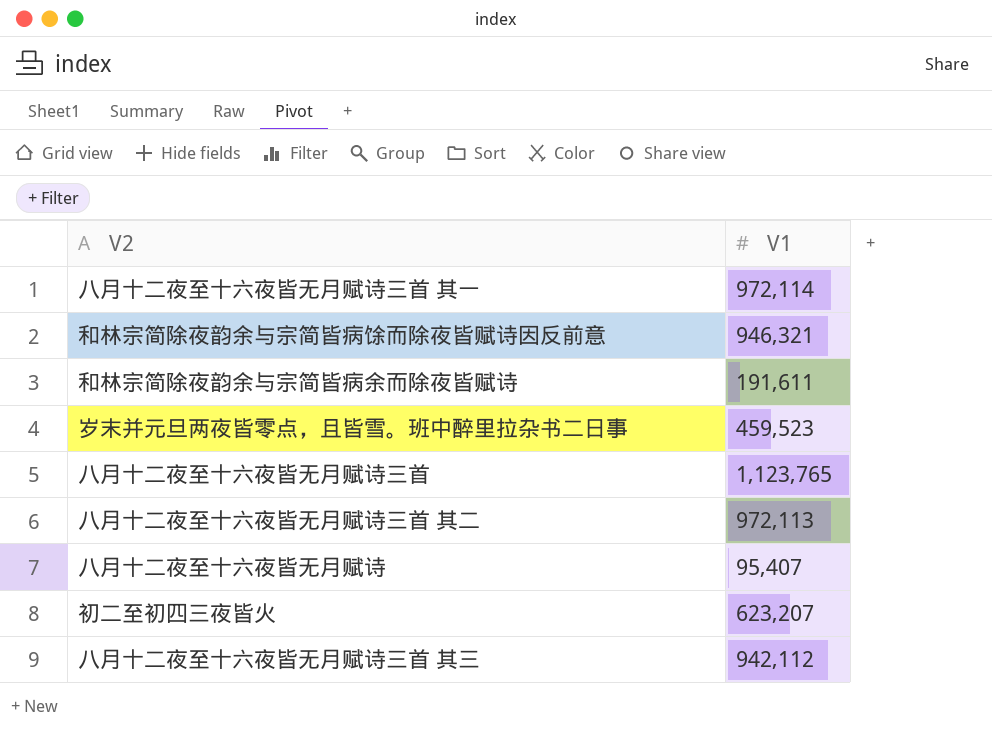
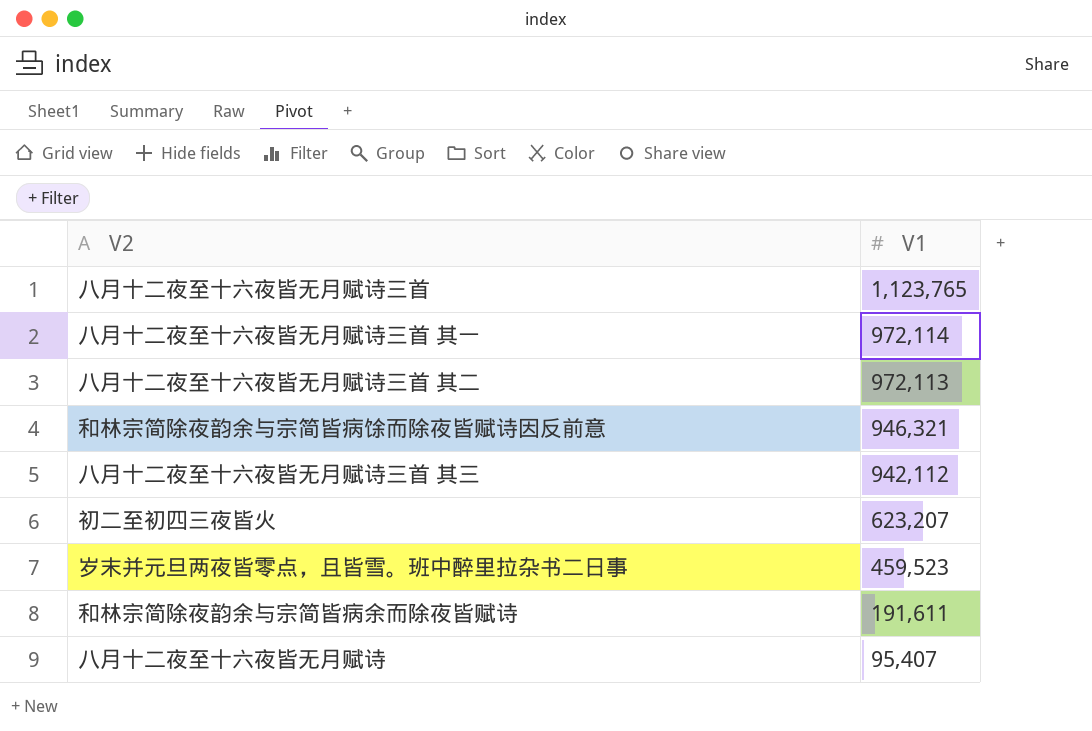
row order: none -> V1 descending

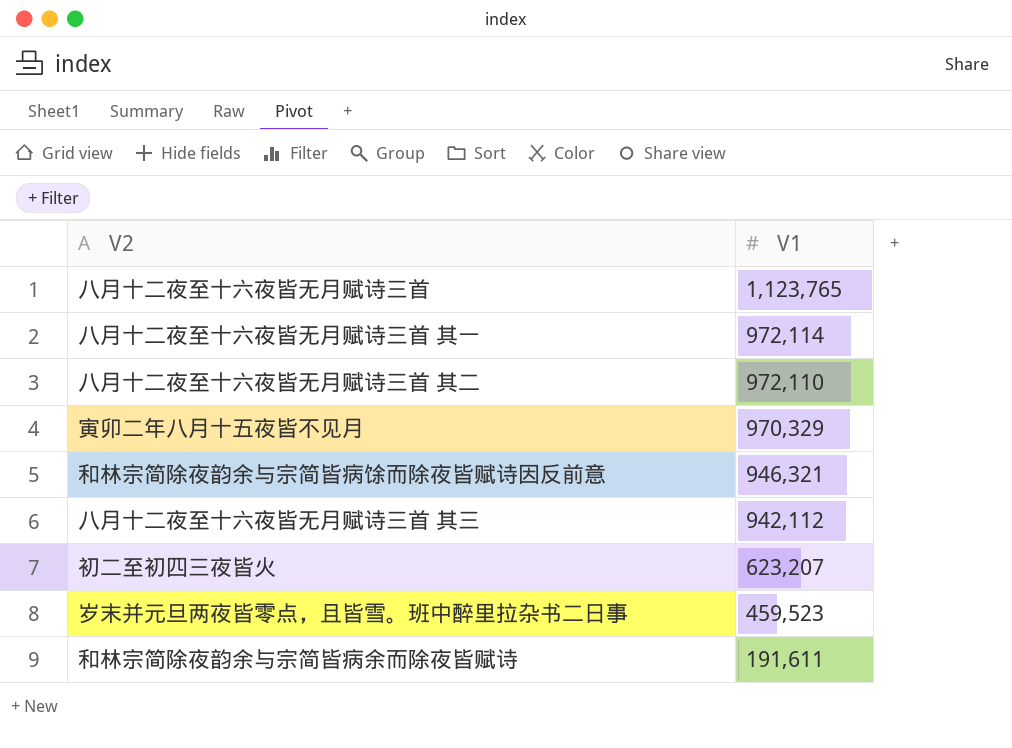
row 八月十二夜至十六夜皆无月赋诗: 95,407 -> none
八月十二夜至十六夜皆无月赋诗三首 其二 | V1: 972,113 -> 972,110
row 寅卯二年八月十五夜皆不见月: none -> 970,329

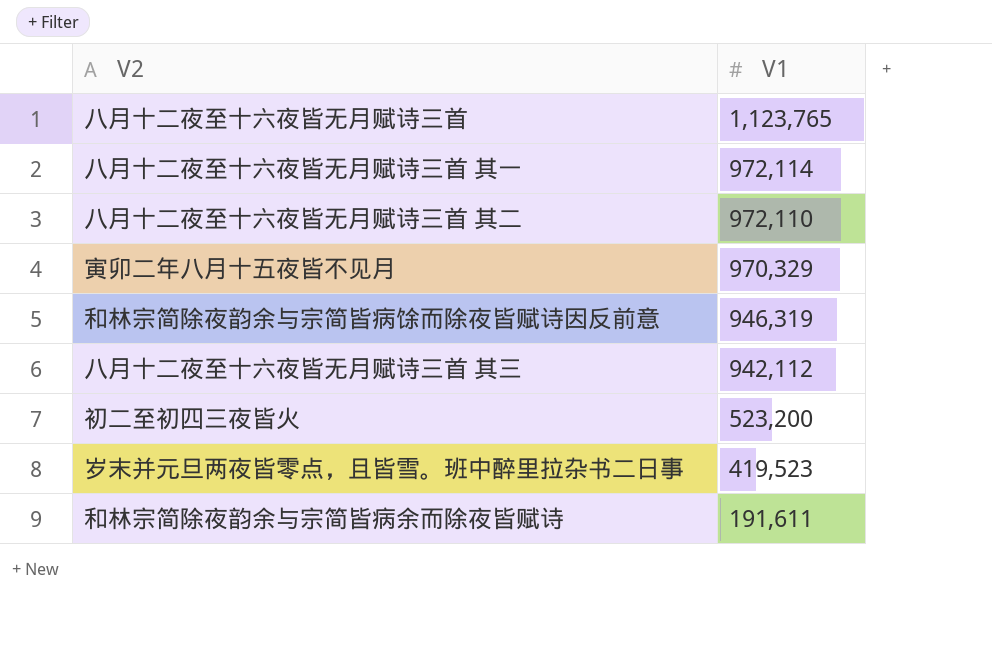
和林宗简除夜韵余与宗简皆病馀而除夜皆赋诗因反前意 | V1: 946,321 -> 946,319
初二至初四三夜皆火 | V1: 623,207 -> 523,200
岁末并元旦两夜皆零点，且皆雪。班中醉里拉杂书二日事 | V1: 459,523 -> 419,523

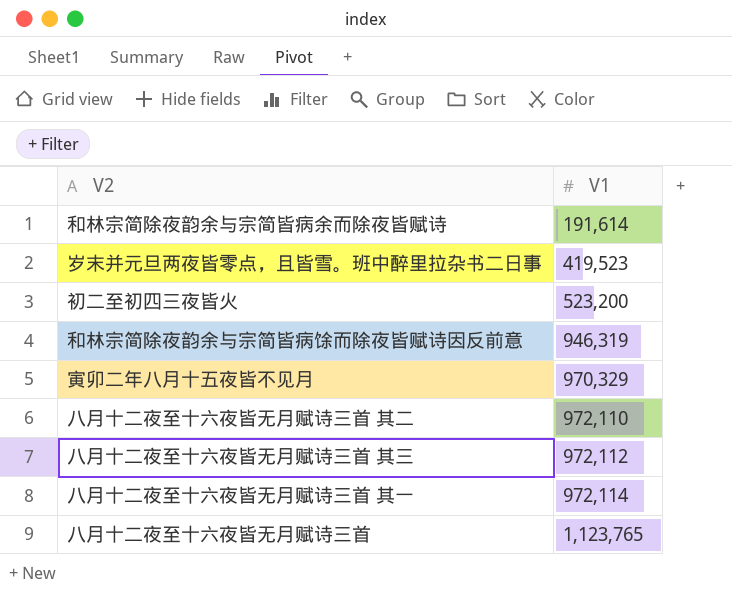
row order: V1 descending -> V1 ascending
和林宗简除夜韵余与宗简皆病余而除夜皆赋诗 | V1: 191,611 -> 191,614
八月十二夜至十六夜皆无月赋诗三首 其三 | V1: 942,112 -> 972,112

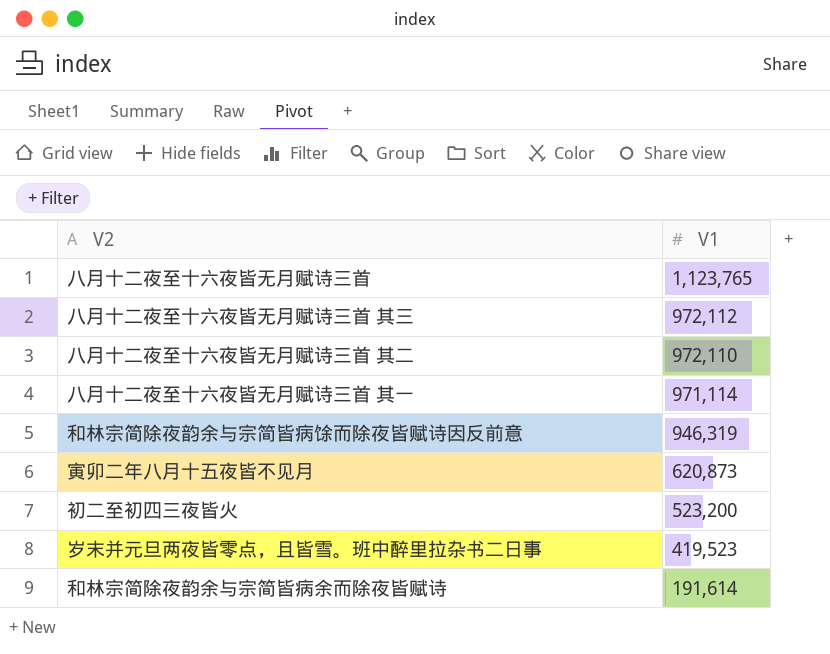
row order: V1 ascending -> V1 descending
八月十二夜至十六夜皆无月赋诗三首 其一 | V1: 972,114 -> 971,114
寅卯二年八月十五夜皆不见月 | V1: 970,329 -> 620,873

